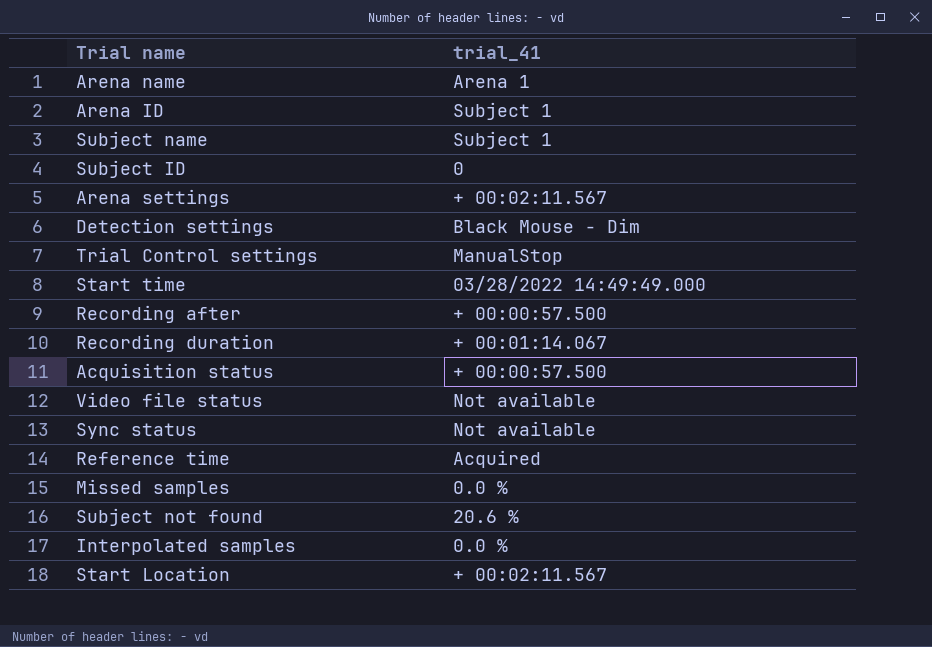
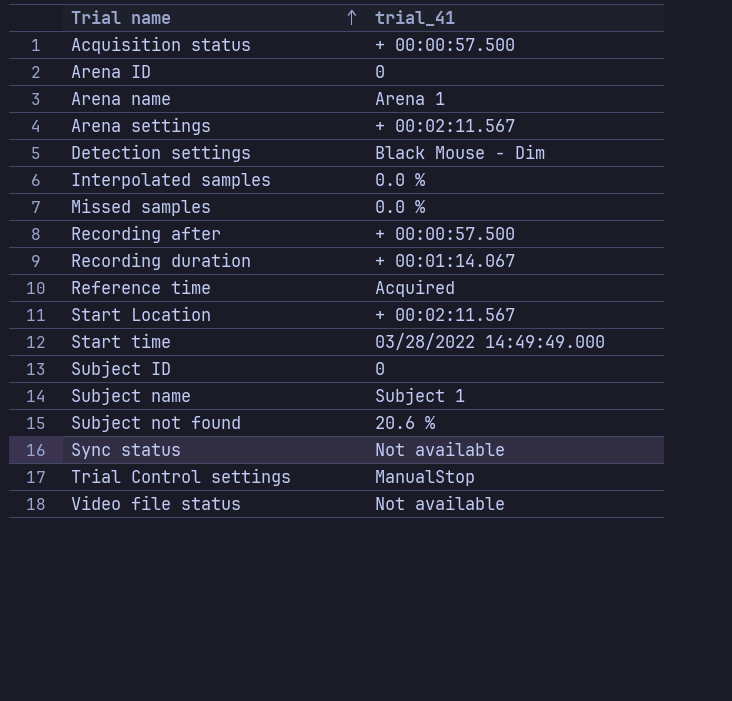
row order: none -> Trial name ascending
Arena ID | trial_41: Subject 1 -> 0

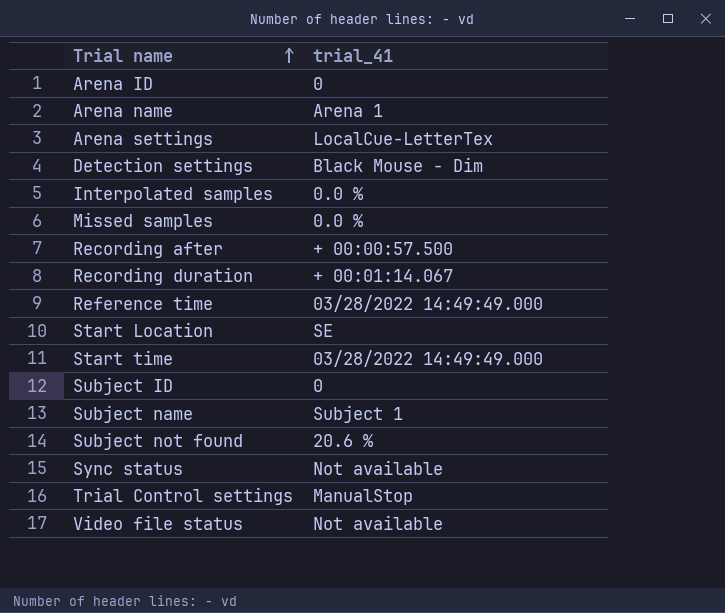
row Acquisition status: + 00:00:57.500 -> none
Arena settings | trial_41: + 00:02:11.567 -> LocalCue-LetterTex
Reference time | trial_41: Acquired -> 03/28/2022 14:49:49.000
Start Location | trial_41: + 00:02:11.567 -> SE

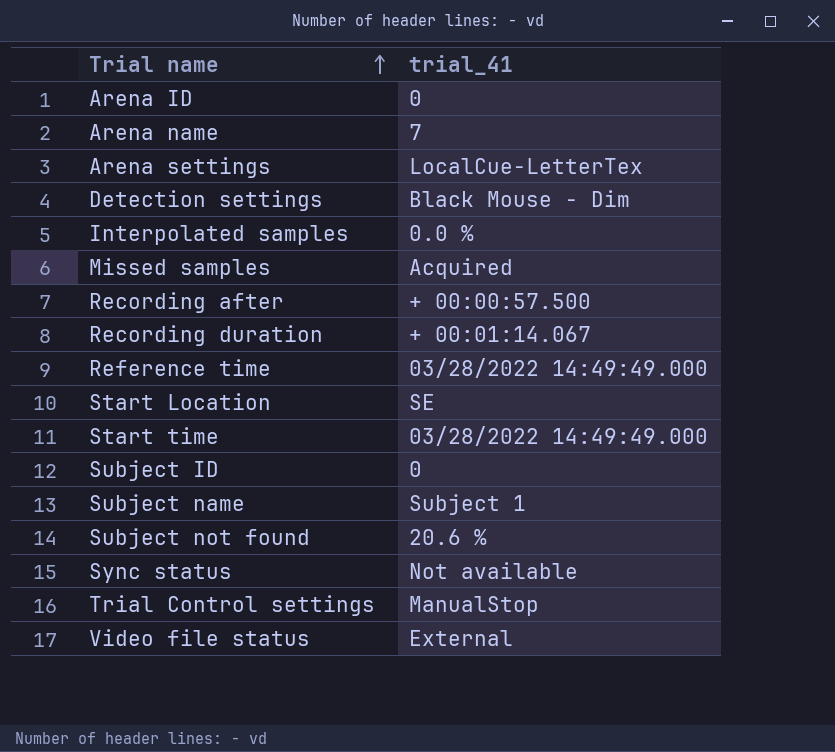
Arena name | trial_41: Arena 1 -> 7
Missed samples | trial_41: 0.0 % -> Acquired
Video file status | trial_41: Not available -> External

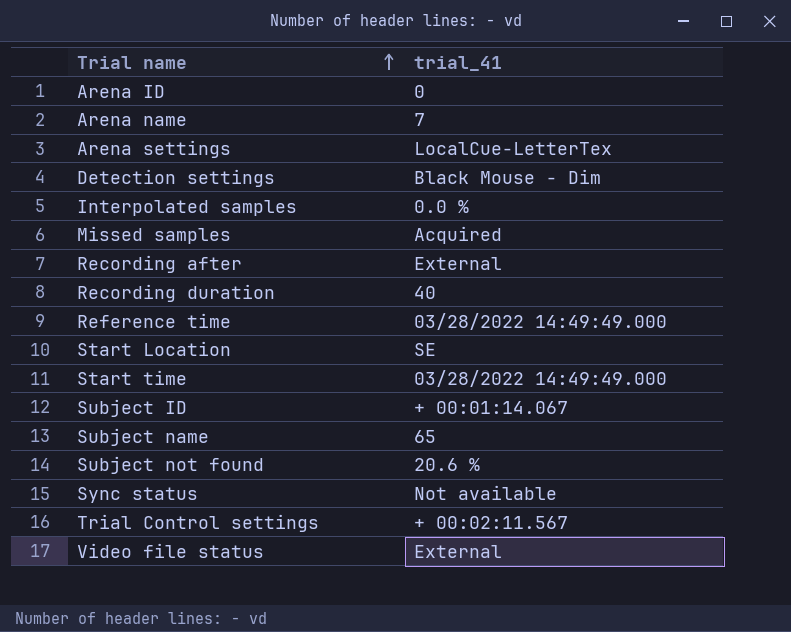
Recording after | trial_41: + 00:00:57.500 -> External
Recording duration | trial_41: + 00:01:14.067 -> 40
Subject ID | trial_41: 0 -> + 00:01:14.067
Subject name | trial_41: Subject 1 -> 65
Trial Control settings | trial_41: ManualStop -> + 00:02:11.567

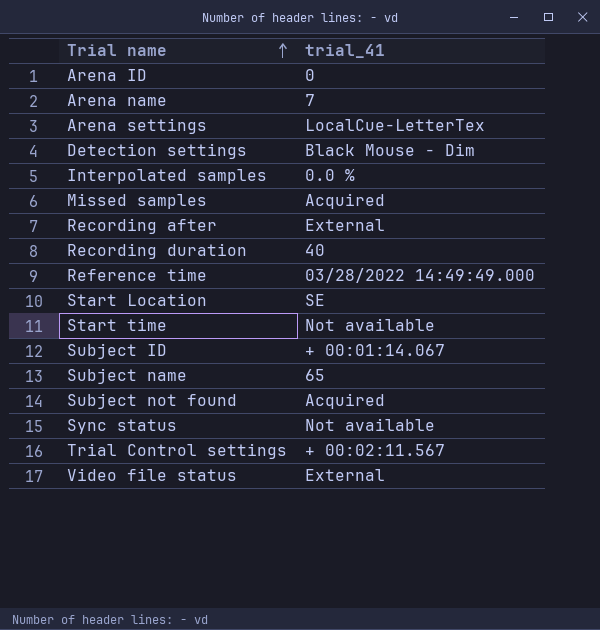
Start time | trial_41: 03/28/2022 14:49:49.000 -> Not available
Subject not found | trial_41: 20.6 % -> Acquired

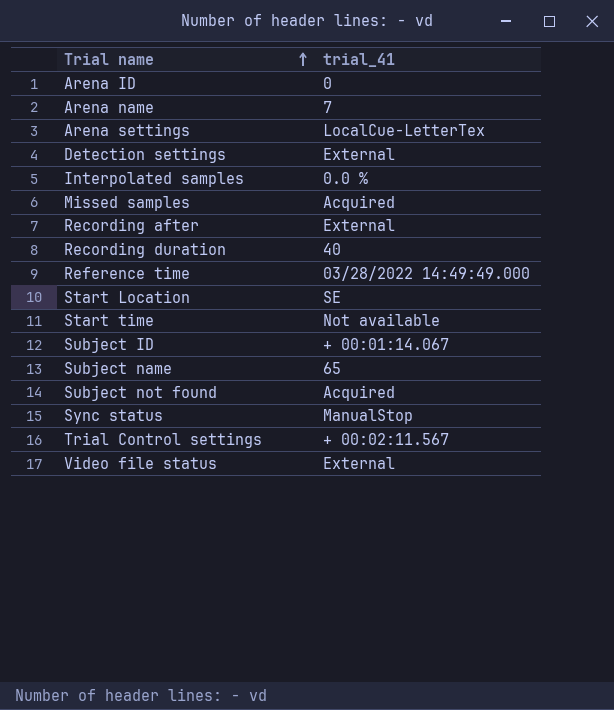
Detection settings | trial_41: Black Mouse - Dim -> External
Sync status | trial_41: Not available -> ManualStop

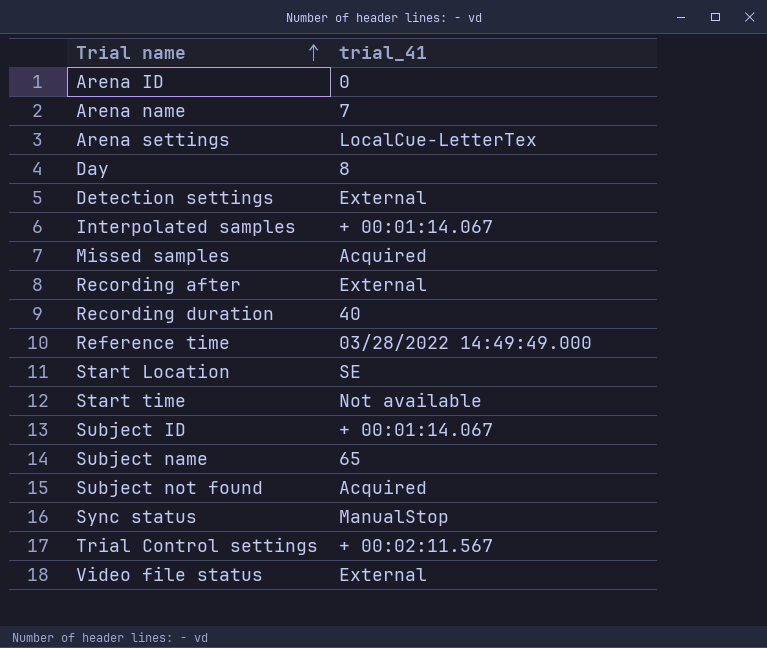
row Day: none -> 8
Interpolated samples | trial_41: 0.0 % -> + 00:01:14.067

